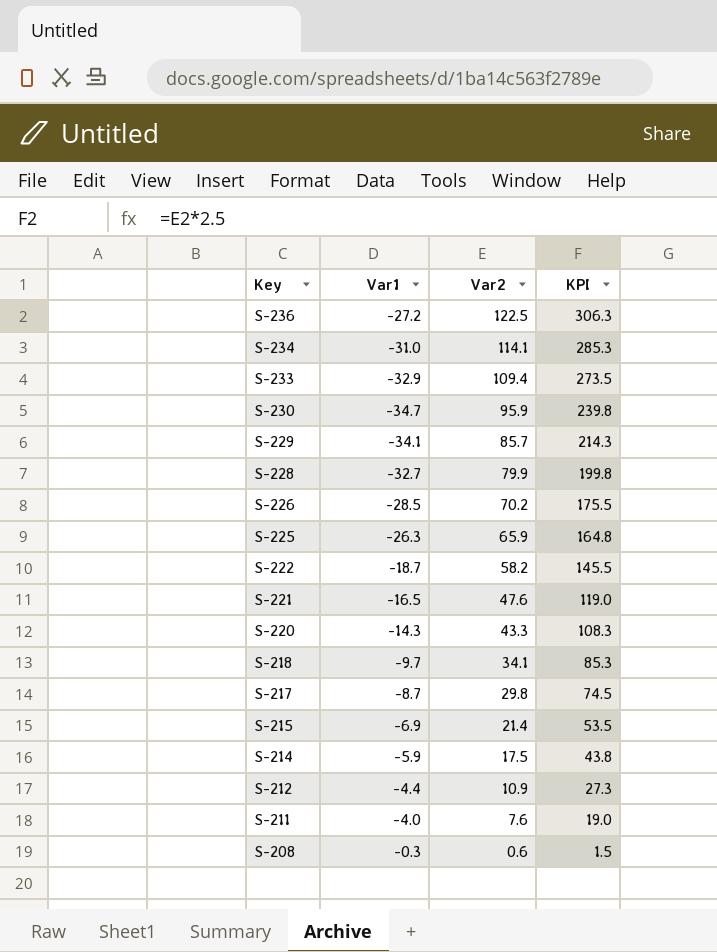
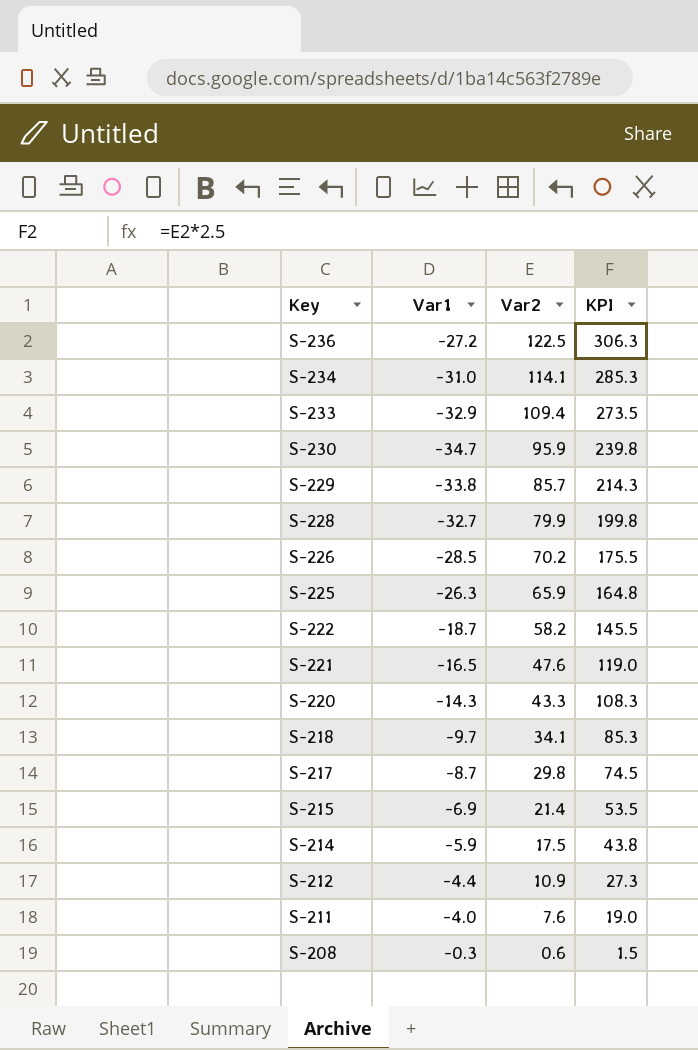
S-229 | Var1: -34.1 -> -33.8

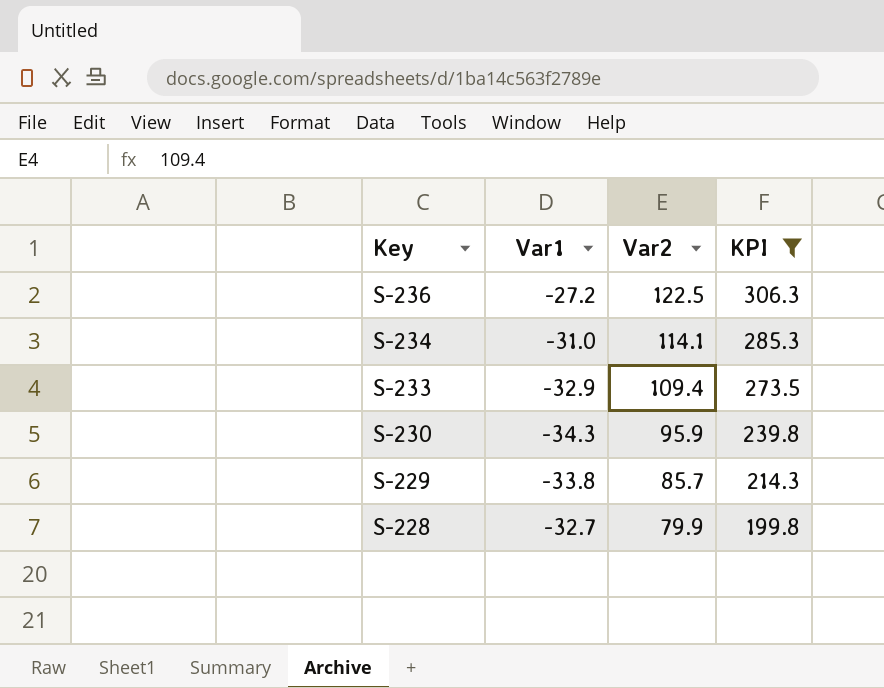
filter: none -> KPI >= 199.8
S-230 | Var1: -34.7 -> -34.3

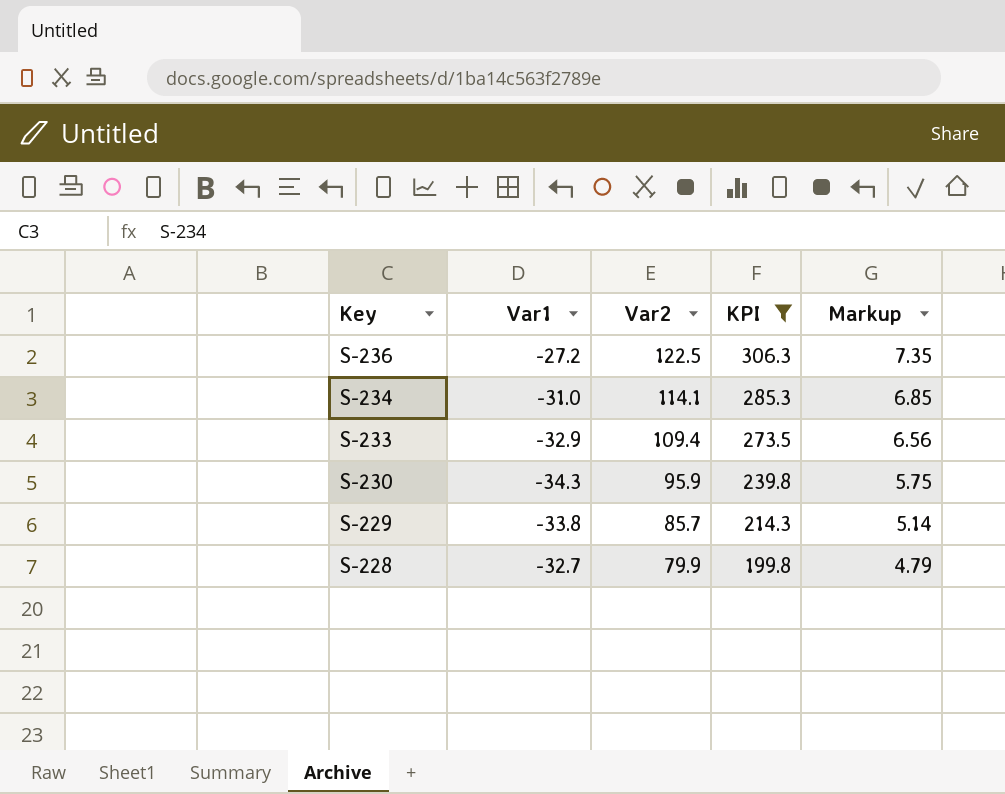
column Markup | formula: none -> [Var2] * 0.06

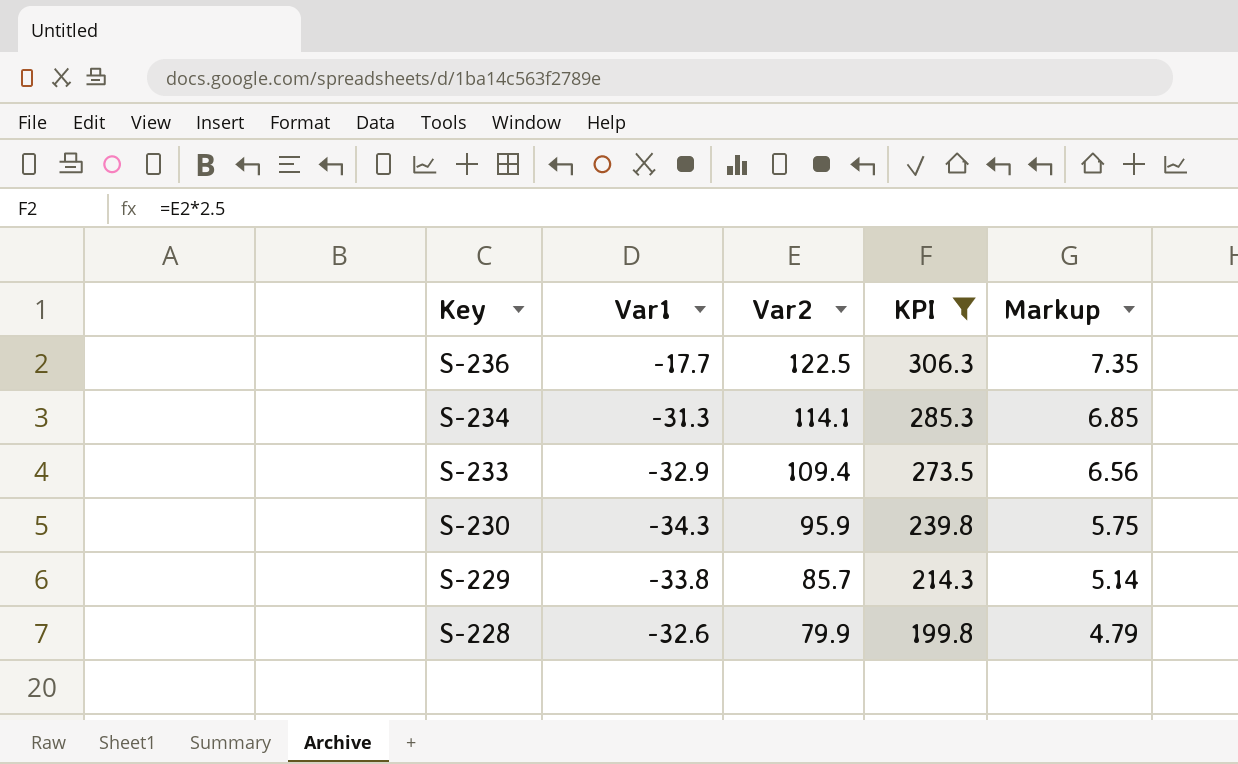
S-236 | Var1: -27.2 -> -17.7
S-234 | Var1: -31.0 -> -31.3
S-228 | Var1: -32.7 -> -32.6

